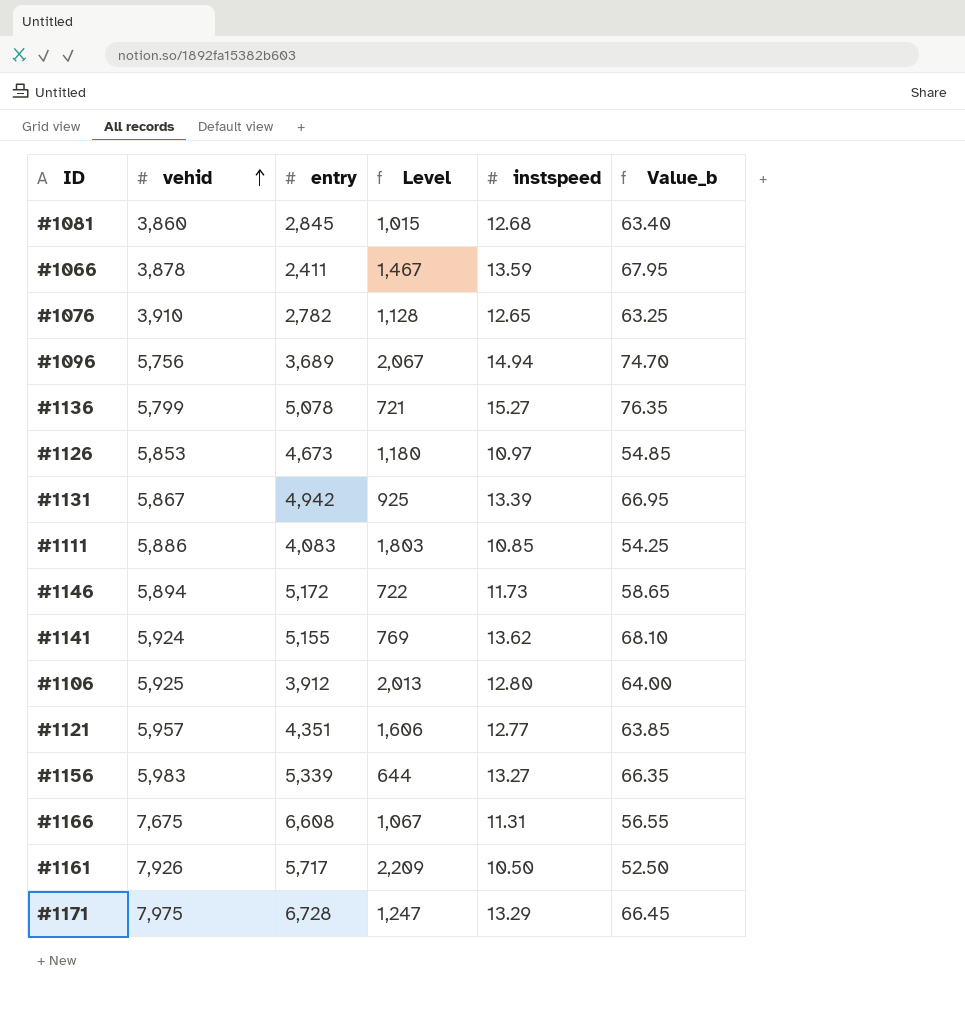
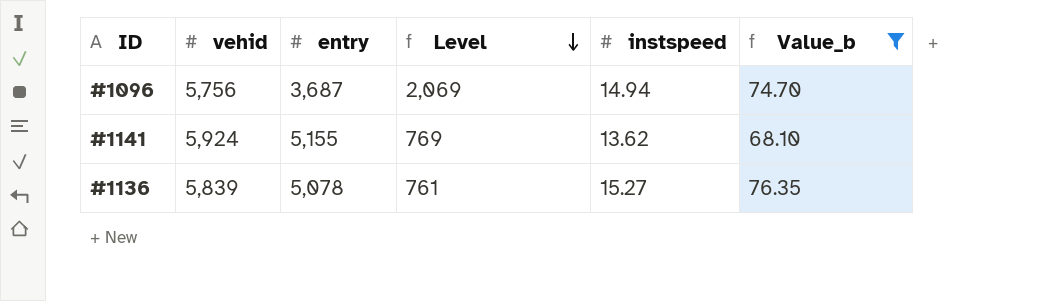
filter: none -> Value_b >= 68.10
row order: vehid ascending -> Level descending
#1096 | entry: 3,689 -> 3,687
#1096 | Level: 2,067 -> 2,069
#1136 | vehid: 5,799 -> 5,839
#1136 | Level: 721 -> 761

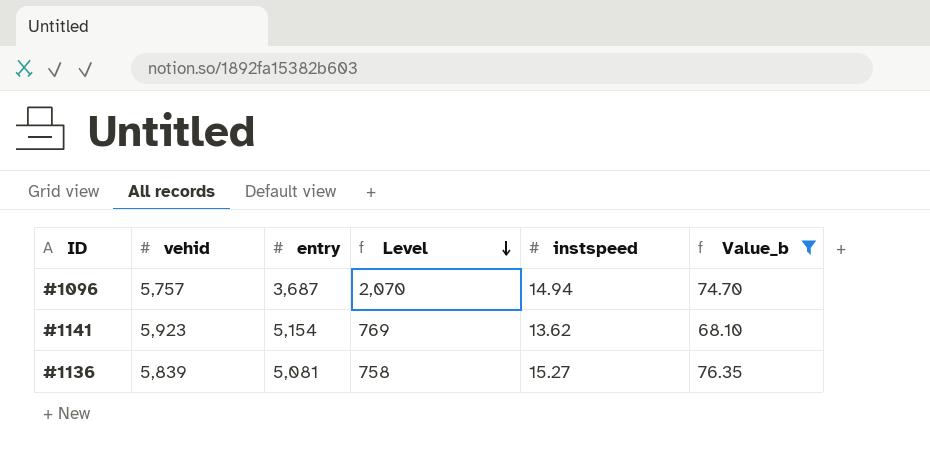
#1096 | vehid: 5,756 -> 5,757
#1096 | Level: 2,069 -> 2,070
#1141 | vehid: 5,924 -> 5,923
#1141 | entry: 5,155 -> 5,154
#1136 | entry: 5,078 -> 5,081
#1136 | Level: 761 -> 758

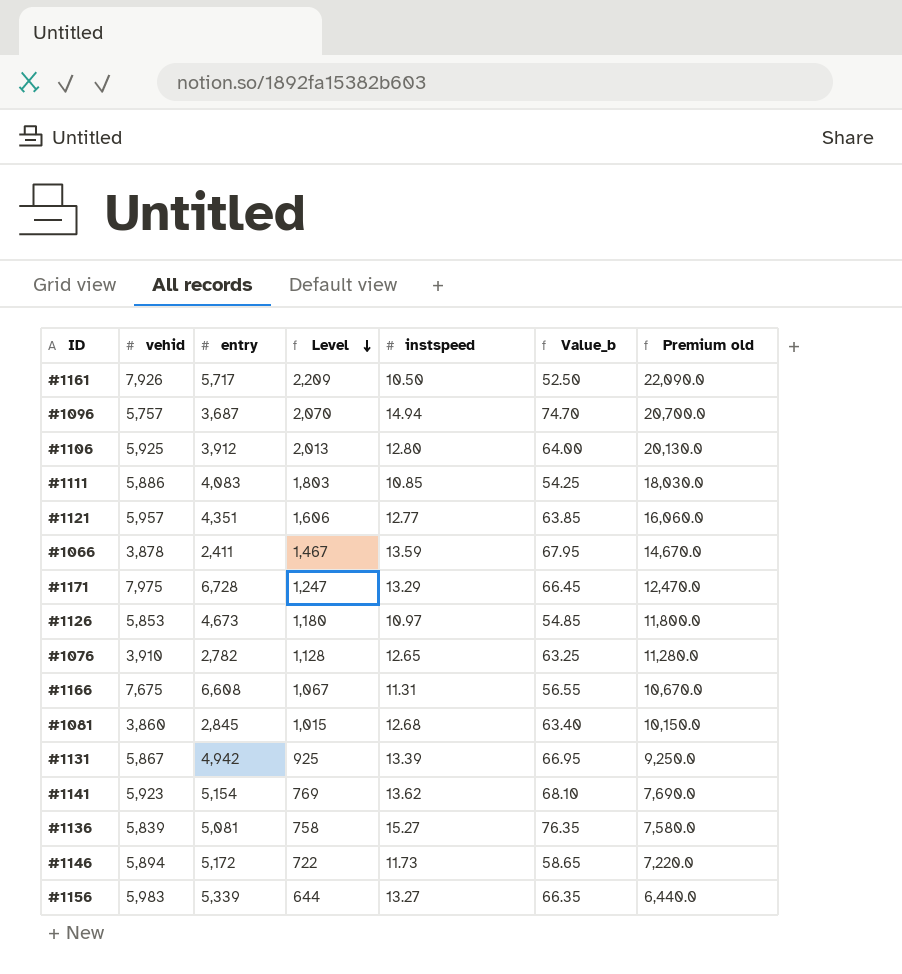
filter: Value_b >= 68.10 -> none
column Premium old | formula: none -> [Level] * 10

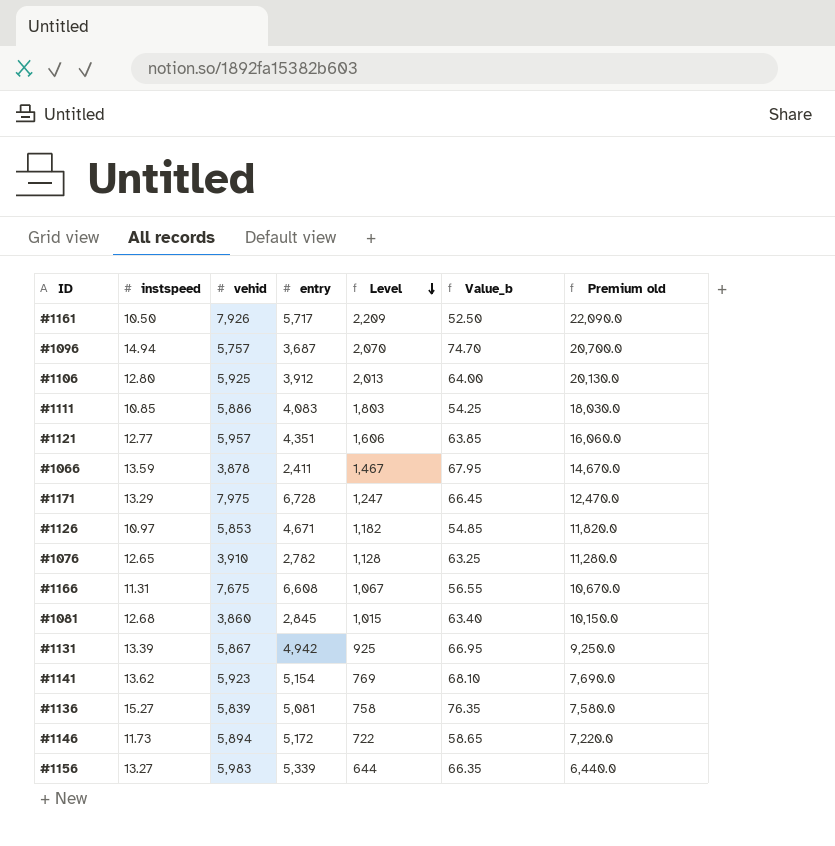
column instspeed | position: 5 -> 2
#1126 | entry: 4,673 -> 4,671
#1126 | Level: 1,180 -> 1,182
#1126 | Premium old: 11,800.0 -> 11,820.0

